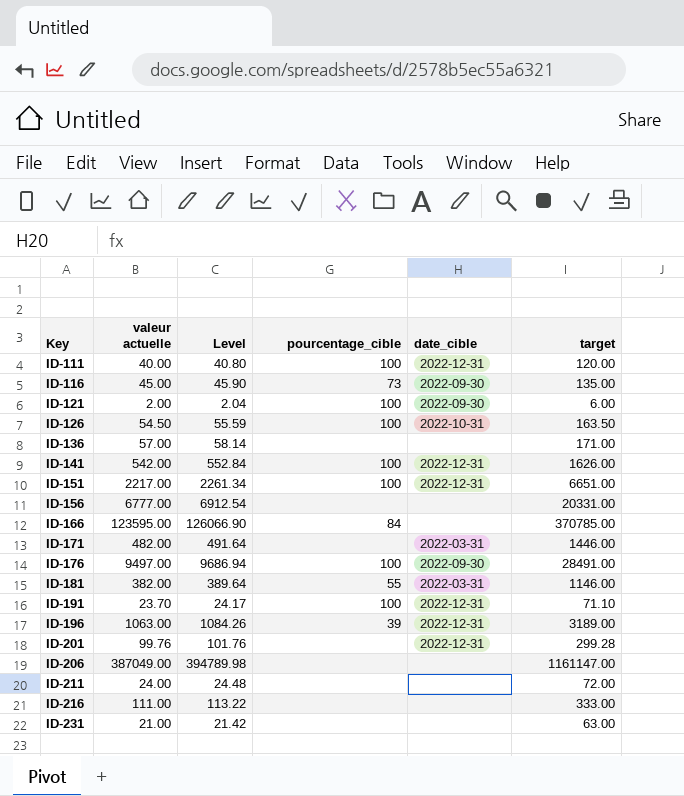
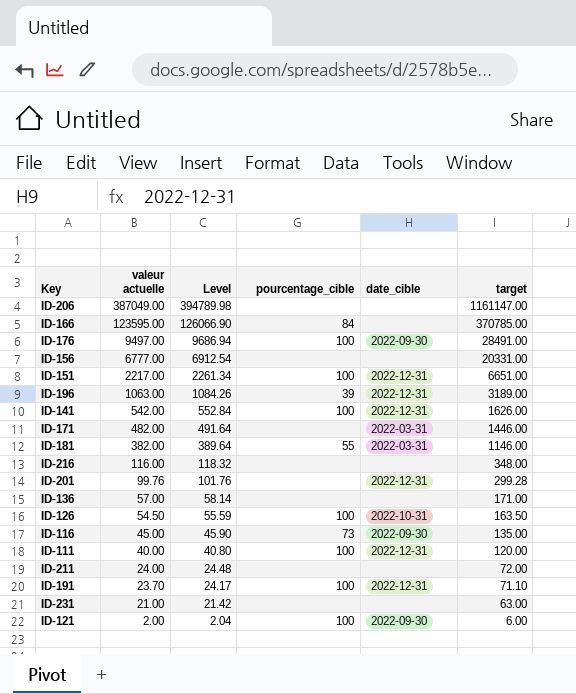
row order: Key ascending -> valeur actuelle descending
ID-216 | valeur actuelle: 111.00 -> 116.00
ID-216 | Level: 113.22 -> 118.32
ID-216 | target: 333.00 -> 348.00

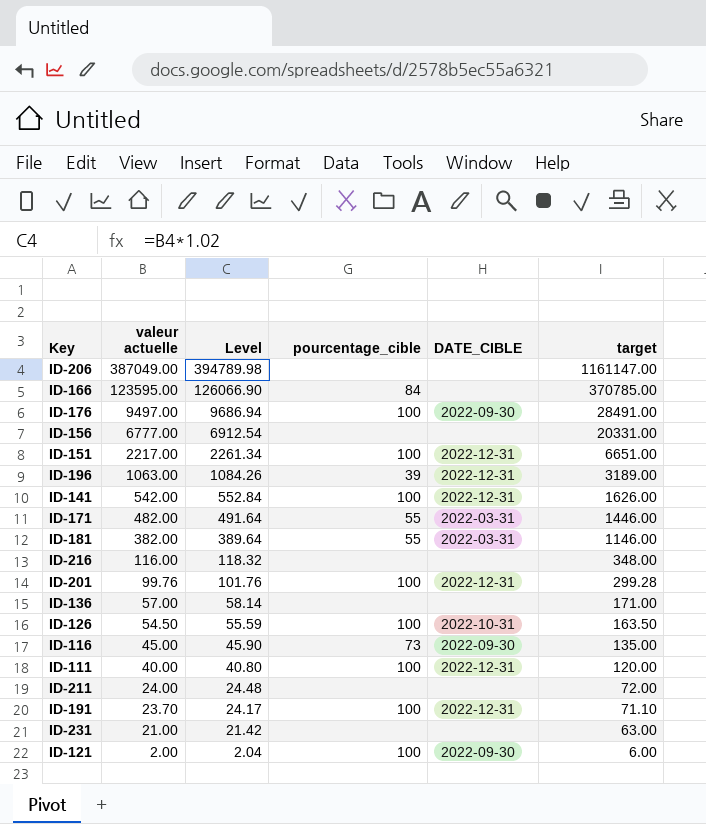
column name: date_cible -> DATE_CIBLE
ID-171 | pourcentage_cible: none -> 55
ID-201 | pourcentage_cible: none -> 100

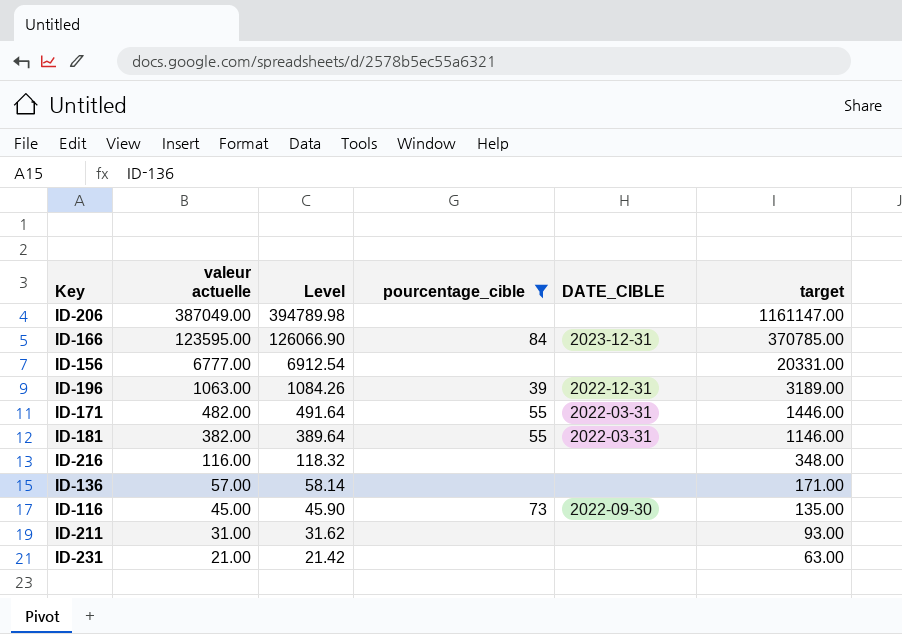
filter: none -> pourcentage_cible != 100
ID-166 | DATE_CIBLE: none -> 2023-12-31
ID-211 | valeur actuelle: 24.00 -> 31.00
ID-211 | Level: 24.48 -> 31.62
ID-211 | target: 72.00 -> 93.00

